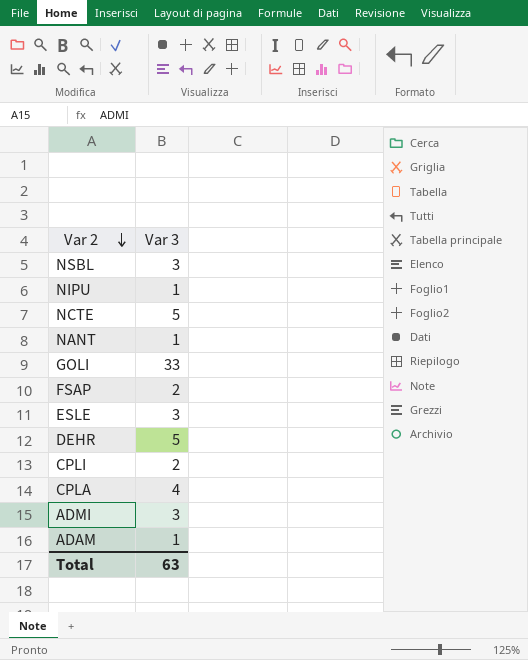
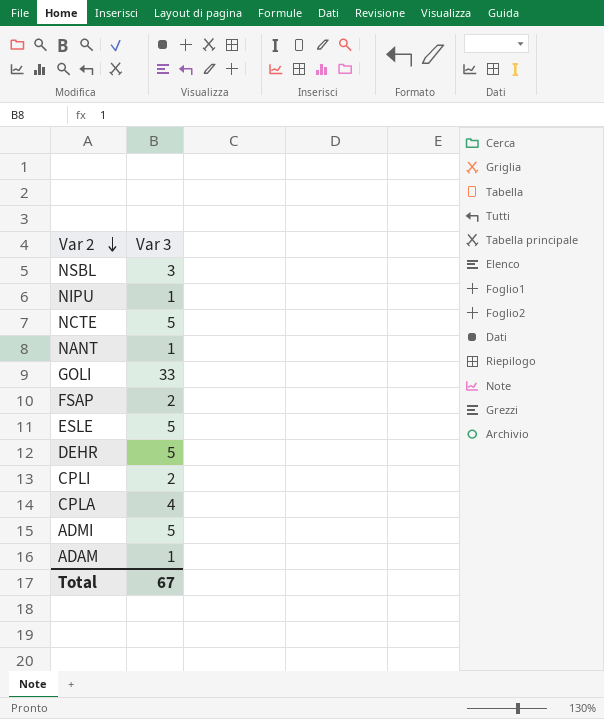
ESLE | Var 3: 3 -> 5
ADMI | Var 3: 3 -> 5
Total | Var 3: 63 -> 67

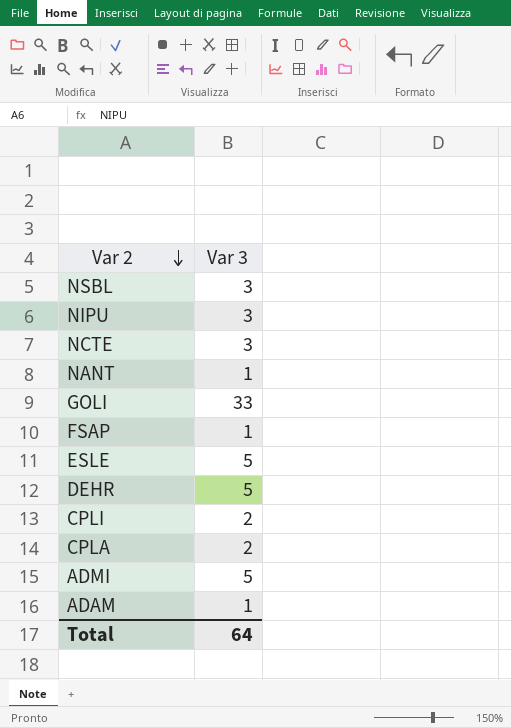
NIPU | Var 3: 1 -> 3
NCTE | Var 3: 5 -> 3
FSAP | Var 3: 2 -> 1
CPLA | Var 3: 4 -> 2
Total | Var 3: 67 -> 64

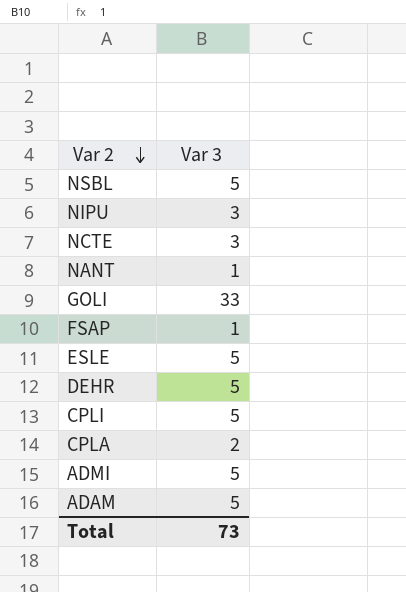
NSBL | Var 3: 3 -> 5
CPLI | Var 3: 2 -> 5
ADAM | Var 3: 1 -> 5
Total | Var 3: 64 -> 73

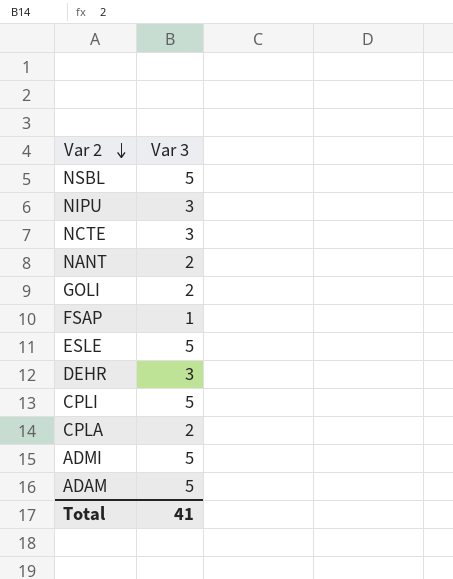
NANT | Var 3: 1 -> 2
GOLI | Var 3: 33 -> 2
DEHR | Var 3: 5 -> 3
Total | Var 3: 73 -> 41

